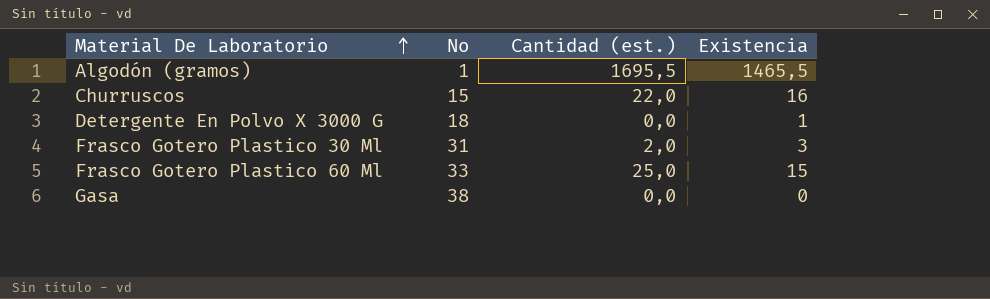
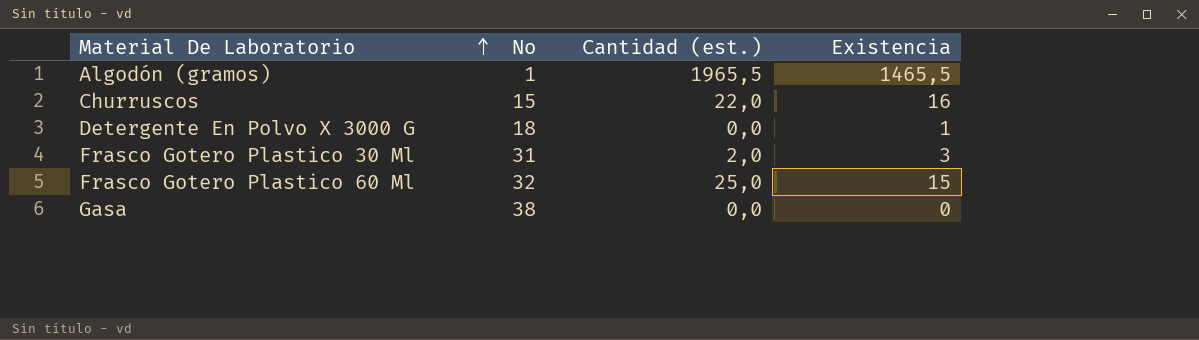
Algodón (gramos) | Cantidad (est.): 1695,5 -> 1965,5
Frasco Gotero Plastico 60 Ml | No: 33 -> 32

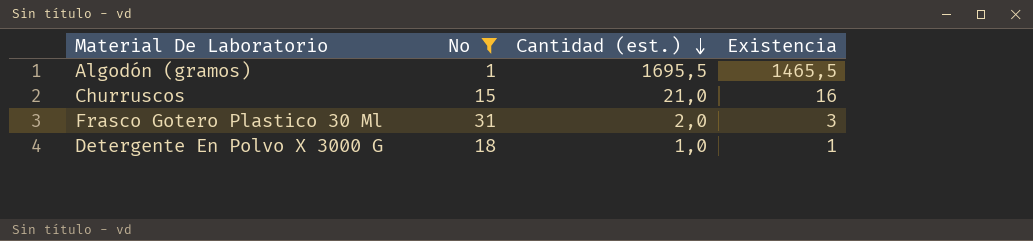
filter: none -> No <= 31
row order: Material De Laboratorio ascending -> Cantidad (est.) descending
Algodón (gramos) | Cantidad (est.): 1965,5 -> 1695,5
Churruscos | Cantidad (est.): 22,0 -> 21,0
Detergente En Polvo X 3000 G | Cantidad (est.): 0,0 -> 1,0

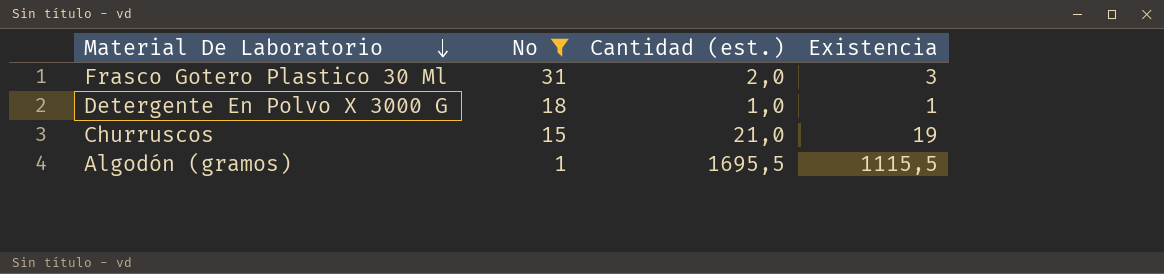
row order: Cantidad (est.) descending -> Material De Laboratorio descending
Churruscos | Existencia: 16 -> 19
Algodón (gramos) | Existencia: 1465,5 -> 1115,5

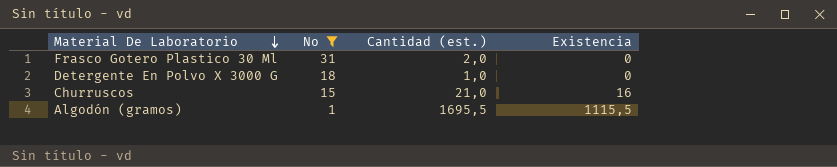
Frasco Gotero Plastico 30 Ml | Existencia: 3 -> 0
Detergente En Polvo X 3000 G | Existencia: 1 -> 0
Churruscos | Existencia: 19 -> 16

